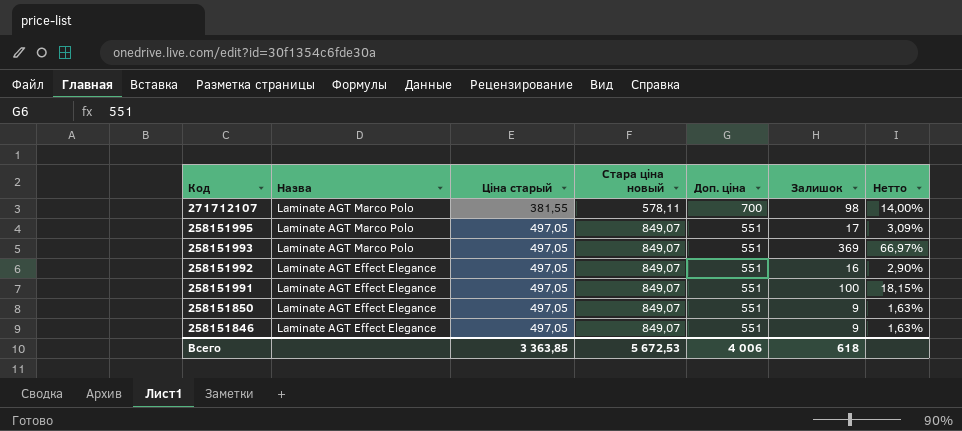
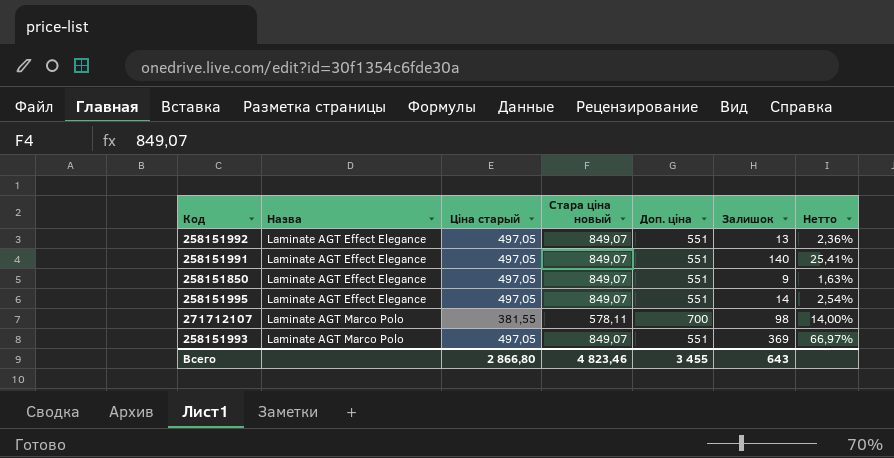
row order: Код descending -> Назва ascending
row 258151846: Laminate AGT Effect Elegance | 497,05 | 849,07 | 551 | 9 | 1,63% -> none
258151992 | Залишок: 16 -> 13
258151992 | Нетто: 2,90% -> 2,36%
258151991 | Залишок: 100 -> 140
258151991 | Нетто: 18,15% -> 25,41%
258151995 | Назва: Laminate AGT Marco Polo -> Laminate AGT Effect Elegance
258151995 | Залишок: 17 -> 14
258151995 | Нетто: 3,09% -> 2,54%
Всего | Ціна старый: 3 363,85 -> 2 866,80
Всего | Стара ціна новый: 5 672,53 -> 4 823,46
Всего | Доп. ціна: 4 006 -> 3 455
Всего | Залишок: 618 -> 643

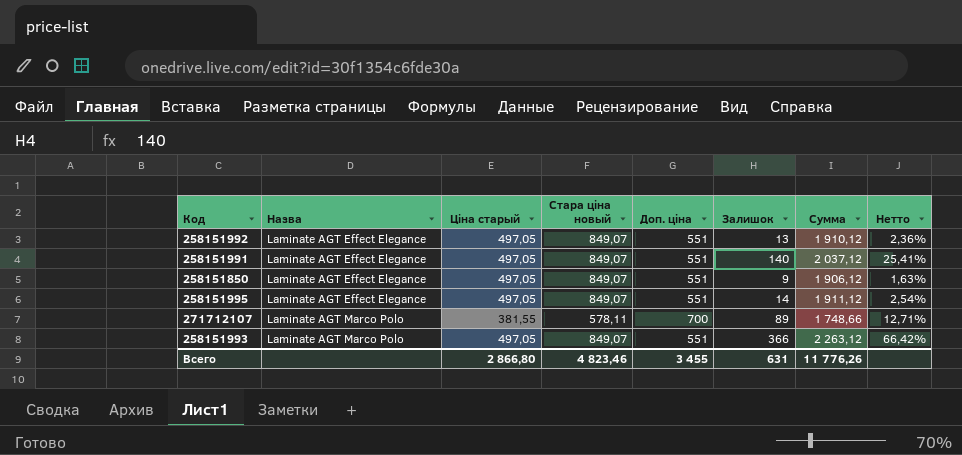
column Сумма | formula: none -> [Ціна старый] + [Стара ціна новый] + [Доп. ціна] + [Залишок]
271712107 | Залишок: 98 -> 89
271712107 | Нетто: 14,00% -> 12,71%
258151993 | Залишок: 369 -> 366
258151993 | Нетто: 66,97% -> 66,42%
Всего | Залишок: 643 -> 631

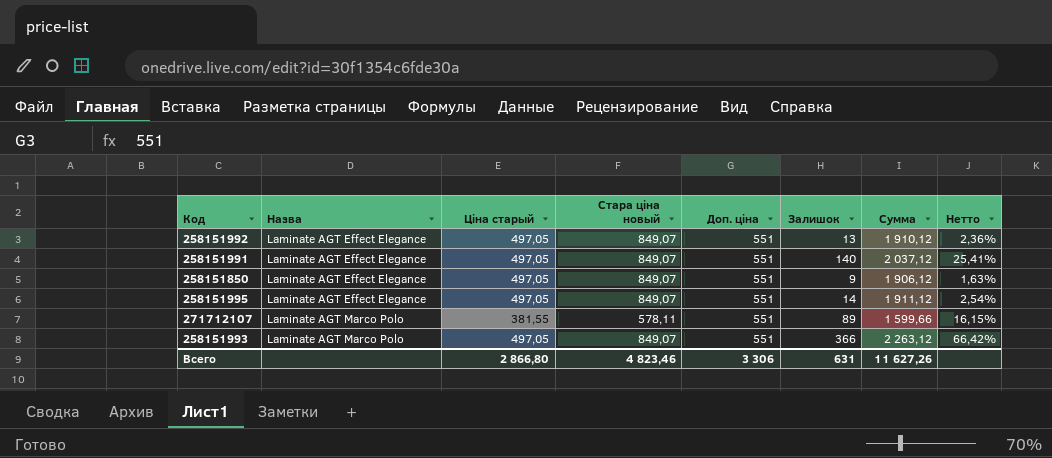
271712107 | Доп. ціна: 700 -> 551
271712107 | Сумма: 1 748,66 -> 1 599,66
271712107 | Нетто: 12,71% -> 16,15%
Всего | Доп. ціна: 3 455 -> 3 306
Всего | Сумма: 11 776,26 -> 11 627,26

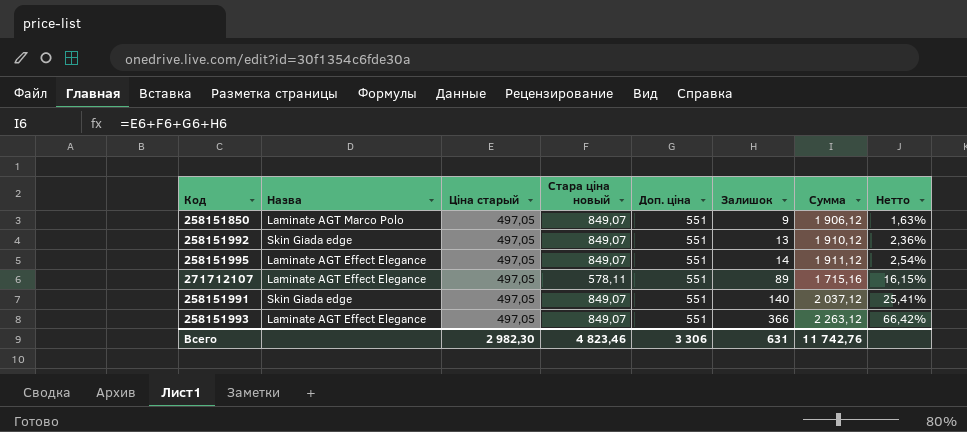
row order: Назва ascending -> Залишок ascending
258151850 | Назва: Laminate AGT Effect Elegance -> Laminate AGT Marco Polo
258151992 | Назва: Laminate AGT Effect Elegance -> Skin Giada edge
271712107 | Назва: Laminate AGT Marco Polo -> Laminate AGT Effect Elegance
271712107 | Ціна старый: 381,55 -> 497,05
271712107 | Сумма: 1 599,66 -> 1 715,16
258151991 | Назва: Laminate AGT Effect Elegance -> Skin Giada edge
258151993 | Назва: Laminate AGT Marco Polo -> Laminate AGT Effect Elegance
Всего | Ціна старый: 2 866,80 -> 2 982,30
Всего | Сумма: 11 627,26 -> 11 742,76

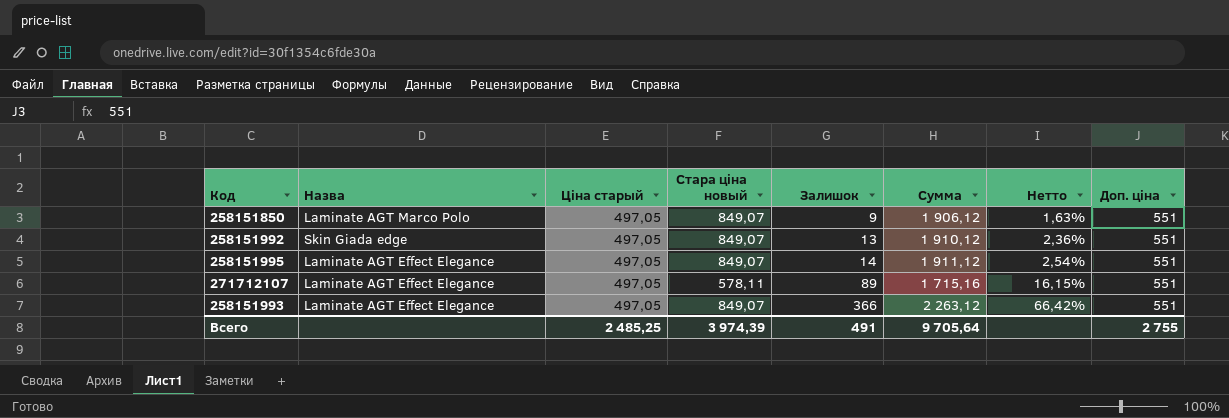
column Доп. ціна | position: 5 -> 8
row 258151991: Skin Giada edge | 497,05 | 849,07 | 551 | 140 | 2 037,12 | 25,41% -> none
Всего | Ціна старый: 2 982,30 -> 2 485,25
Всего | Стара ціна новый: 4 823,46 -> 3 974,39
Всего | Залишок: 631 -> 491
Всего | Сумма: 11 742,76 -> 9 705,64
Всего | Доп. ціна: 3 306 -> 2 755

